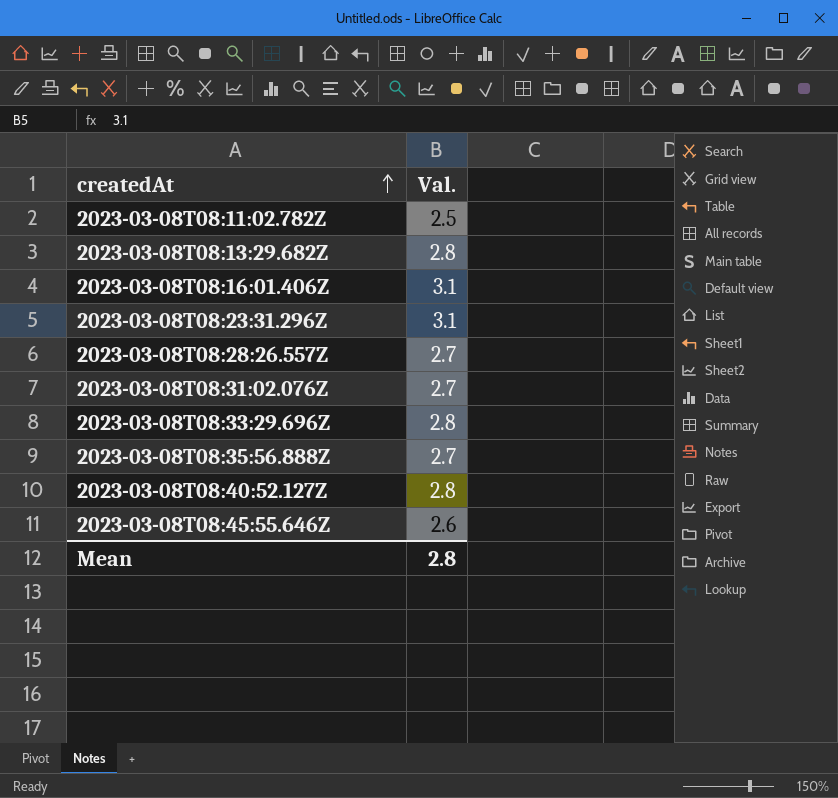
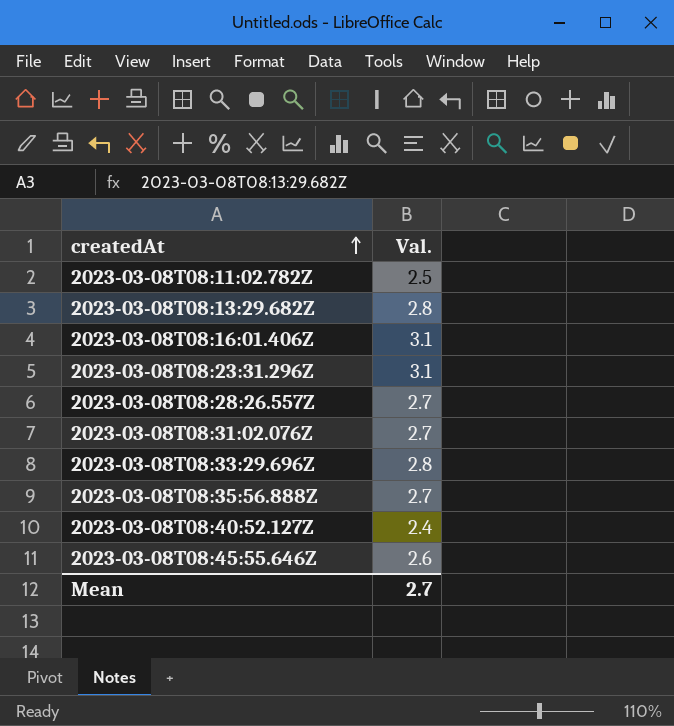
2023-03-08T08:40:52.127Z | Val.: 2.8 -> 2.4
Mean | Val.: 2.8 -> 2.7

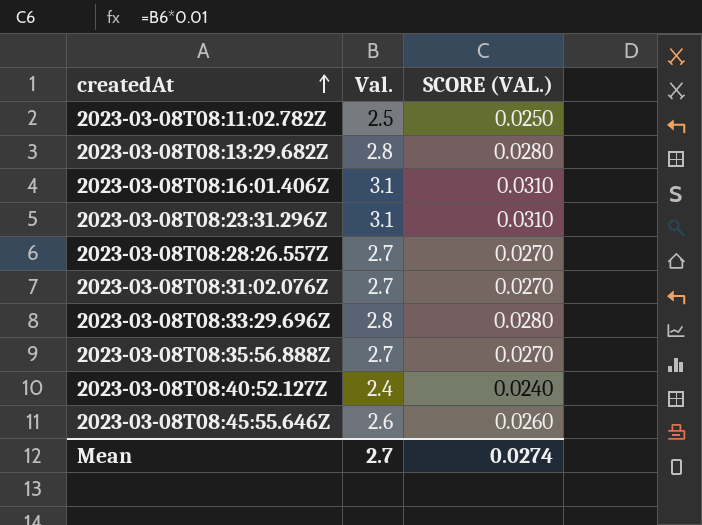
column SCORE (VAL.) | formula: none -> [Val.] * 0.01

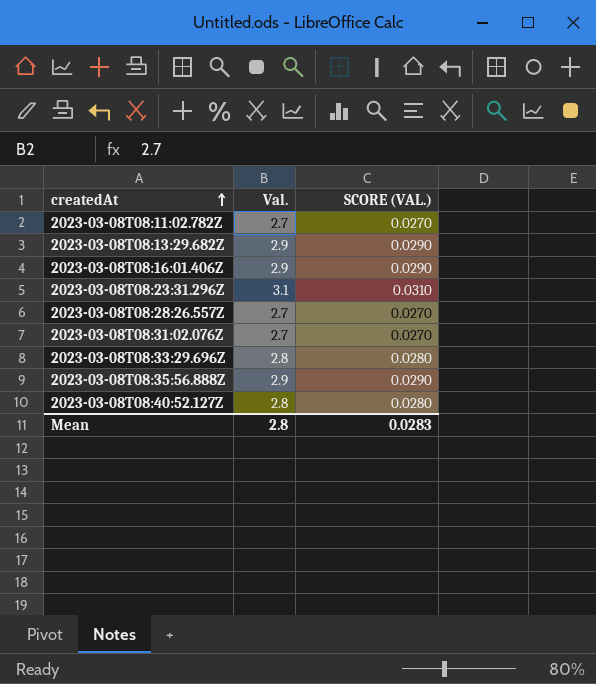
row 2023-03-08T08:45:55.646Z: 2.6 | 0.0260 -> none
2023-03-08T08:11:02.782Z | Val.: 2.5 -> 2.7
2023-03-08T08:11:02.782Z | SCORE (VAL.): 0.0250 -> 0.0270
2023-03-08T08:13:29.682Z | Val.: 2.8 -> 2.9
2023-03-08T08:13:29.682Z | SCORE (VAL.): 0.0280 -> 0.0290
2023-03-08T08:16:01.406Z | Val.: 3.1 -> 2.9
2023-03-08T08:16:01.406Z | SCORE (VAL.): 0.0310 -> 0.0290
2023-03-08T08:35:56.888Z | Val.: 2.7 -> 2.9
2023-03-08T08:35:56.888Z | SCORE (VAL.): 0.0270 -> 0.0290
2023-03-08T08:40:52.127Z | Val.: 2.4 -> 2.8
2023-03-08T08:40:52.127Z | SCORE (VAL.): 0.0240 -> 0.0280
Mean | Val.: 2.7 -> 2.8
Mean | SCORE (VAL.): 0.0274 -> 0.0283

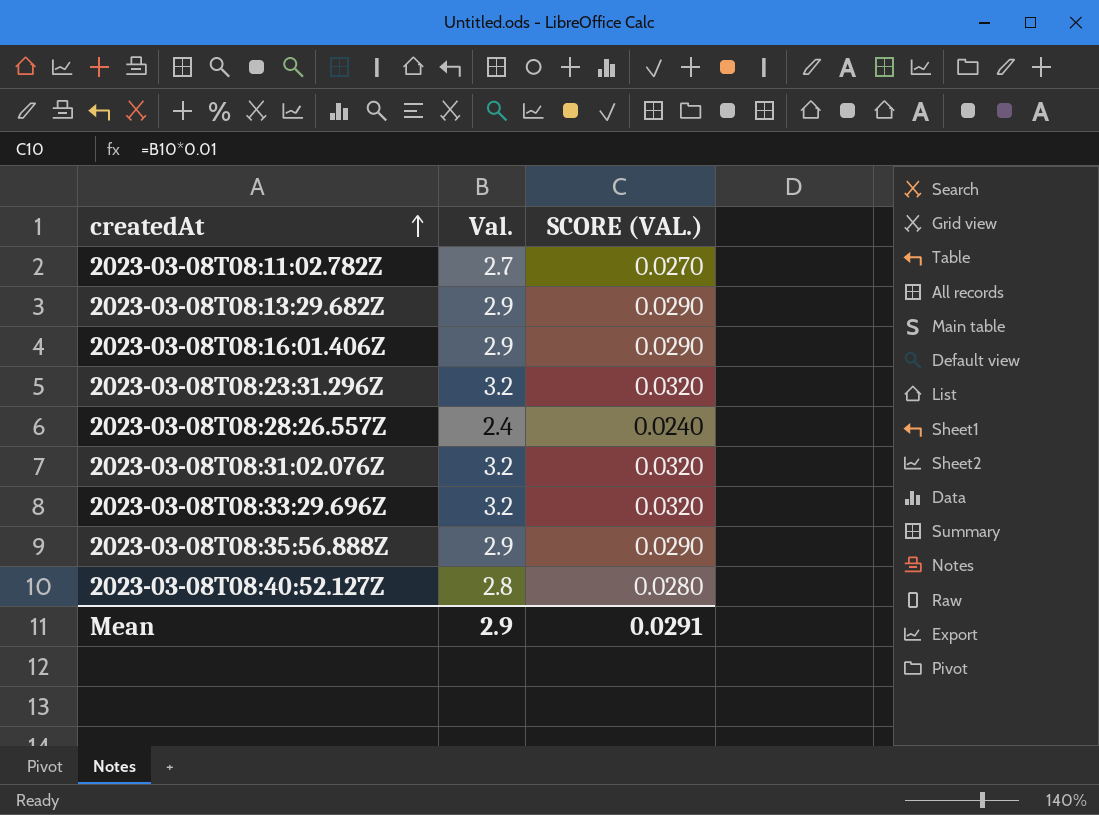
2023-03-08T08:23:31.296Z | Val.: 3.1 -> 3.2
2023-03-08T08:23:31.296Z | SCORE (VAL.): 0.0310 -> 0.0320
2023-03-08T08:28:26.557Z | Val.: 2.7 -> 2.4
2023-03-08T08:28:26.557Z | SCORE (VAL.): 0.0270 -> 0.0240
2023-03-08T08:31:02.076Z | Val.: 2.7 -> 3.2
2023-03-08T08:31:02.076Z | SCORE (VAL.): 0.0270 -> 0.0320
2023-03-08T08:33:29.696Z | Val.: 2.8 -> 3.2
2023-03-08T08:33:29.696Z | SCORE (VAL.): 0.0280 -> 0.0320
Mean | Val.: 2.8 -> 2.9
Mean | SCORE (VAL.): 0.0283 -> 0.0291

